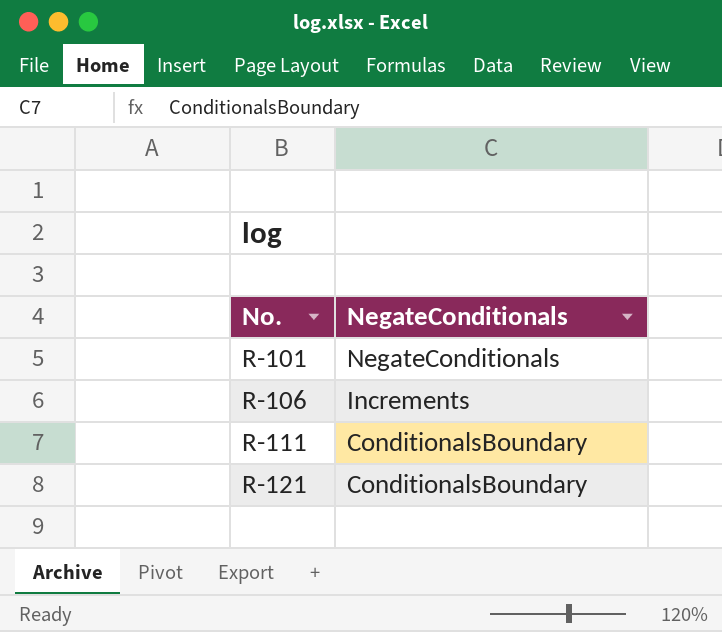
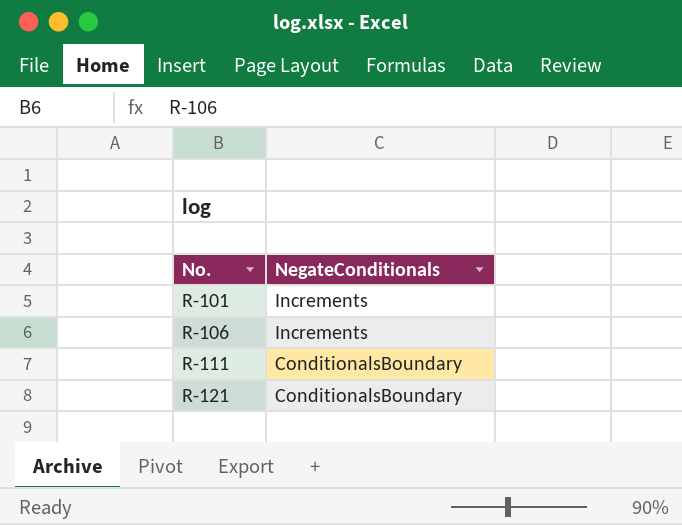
R-101 | NegateConditionals: NegateConditionals -> Increments

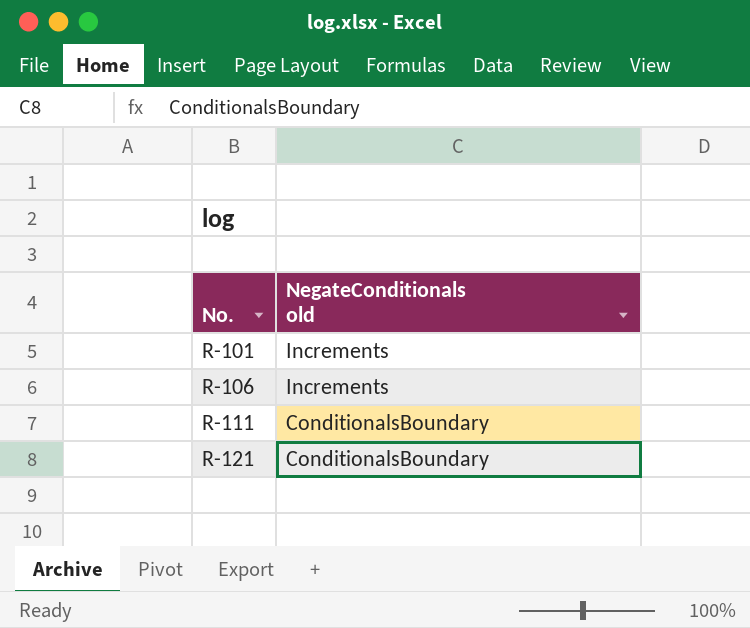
column name: NegateConditionals -> NegateConditionals old

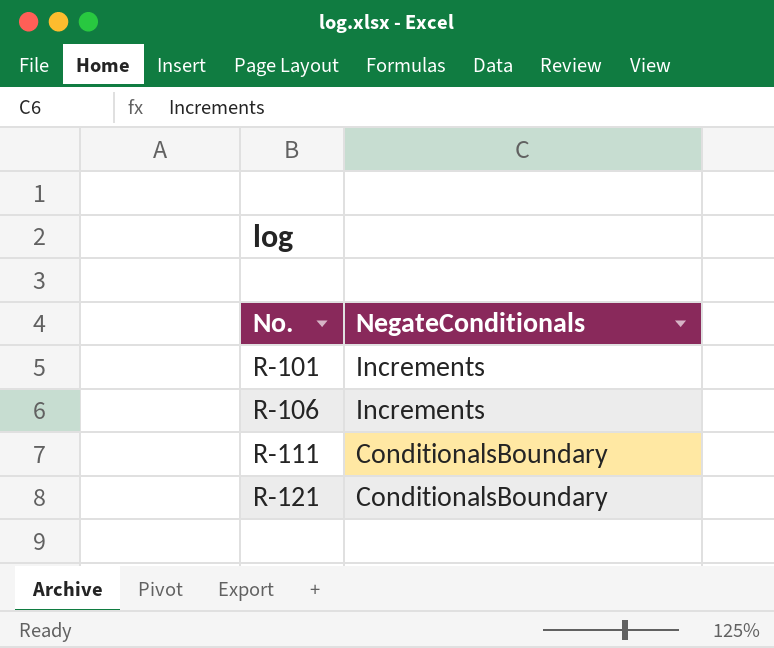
column name: NegateConditionals old -> NegateConditionals

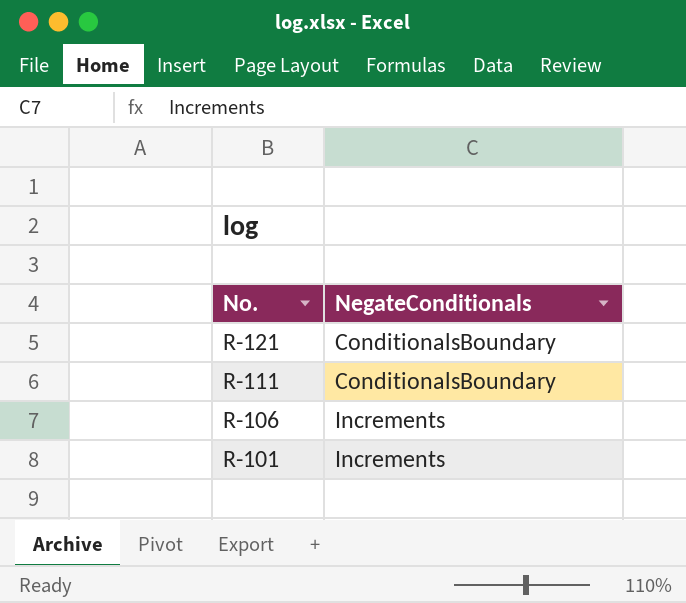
row order: No. ascending -> No. descending

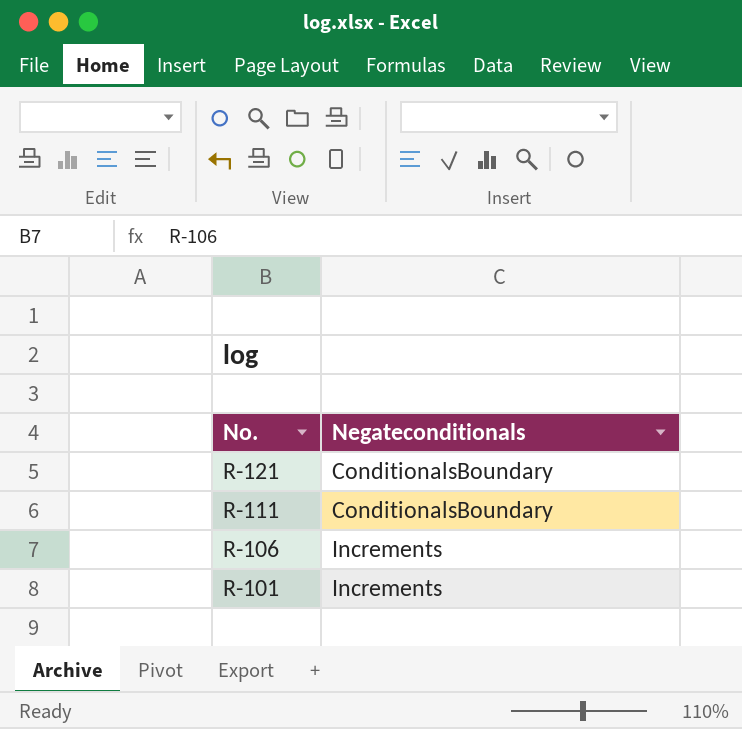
column name: NegateConditionals -> Negateconditionals

